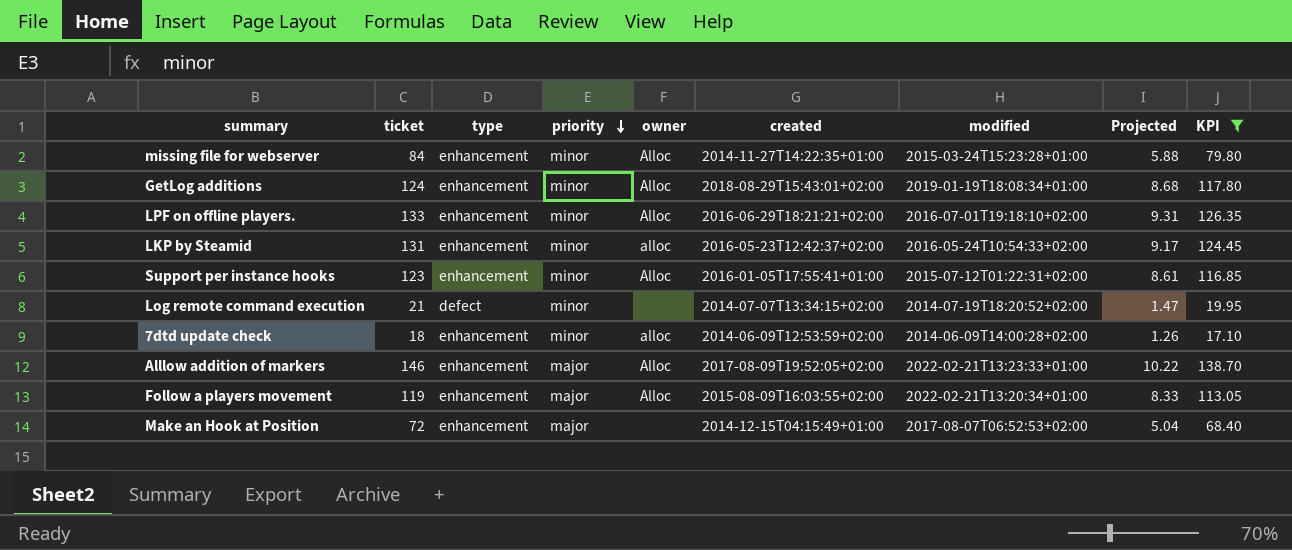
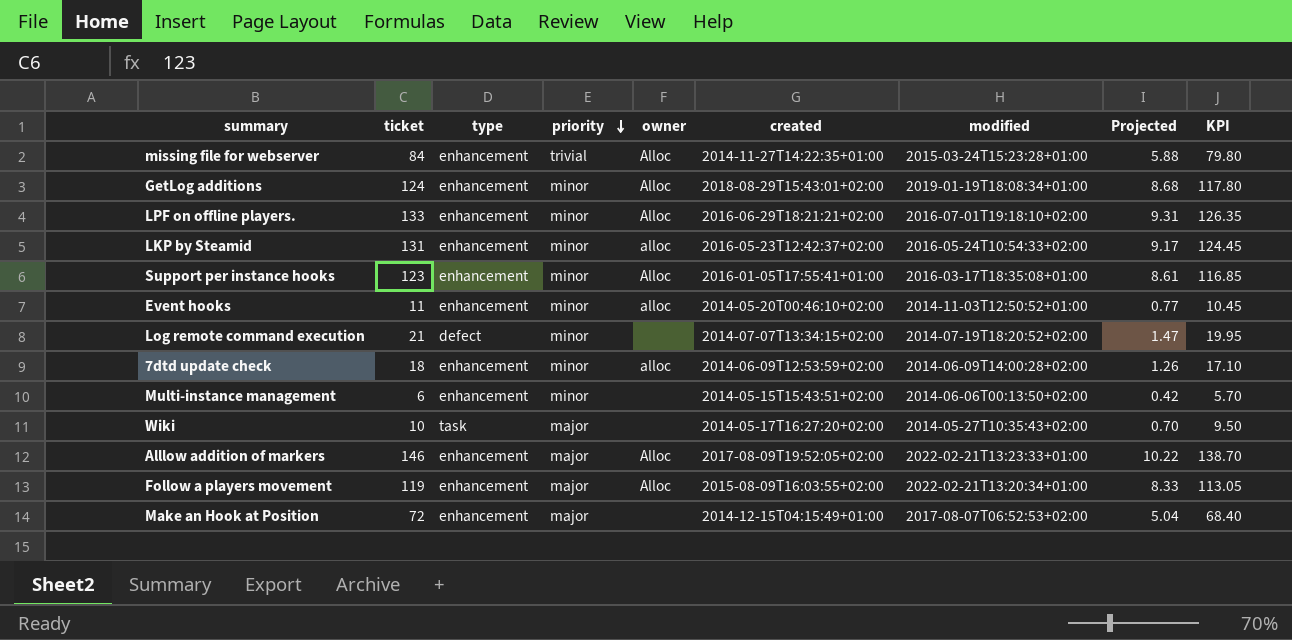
filter: KPI >= 17.10 -> none
missing file for webserver | priority: minor -> trivial
Support per instance hooks | modified: 2015-07-12T01:22:31+02:00 -> 2016-03-17T18:35:08+01:00

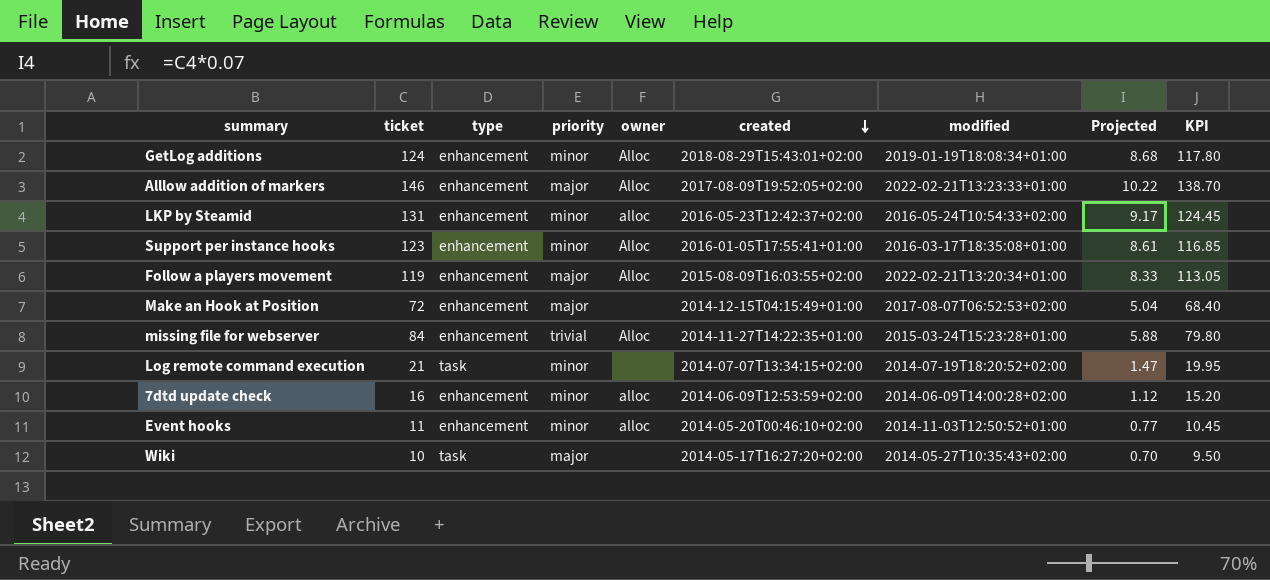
row order: priority descending -> created descending
row LPF on offline players.: 133 | enhancement | minor | Alloc | 2016-06-29T18:21:21+02:00 | 2016-07-01T19:18:10+02:00 | 9.31 | 126.35 -> none
row Multi-instance management: 6 | enhancement | minor | none | 2014-05-15T15:43:51+02:00 | 2014-06-06T00:13:50+02:00 | 0.42 | 5.70 -> none
Log remote command execution | type: defect -> task
7dtd update check | ticket: 18 -> 16
7dtd update check | Projected: 1.26 -> 1.12
7dtd update check | KPI: 17.10 -> 15.20

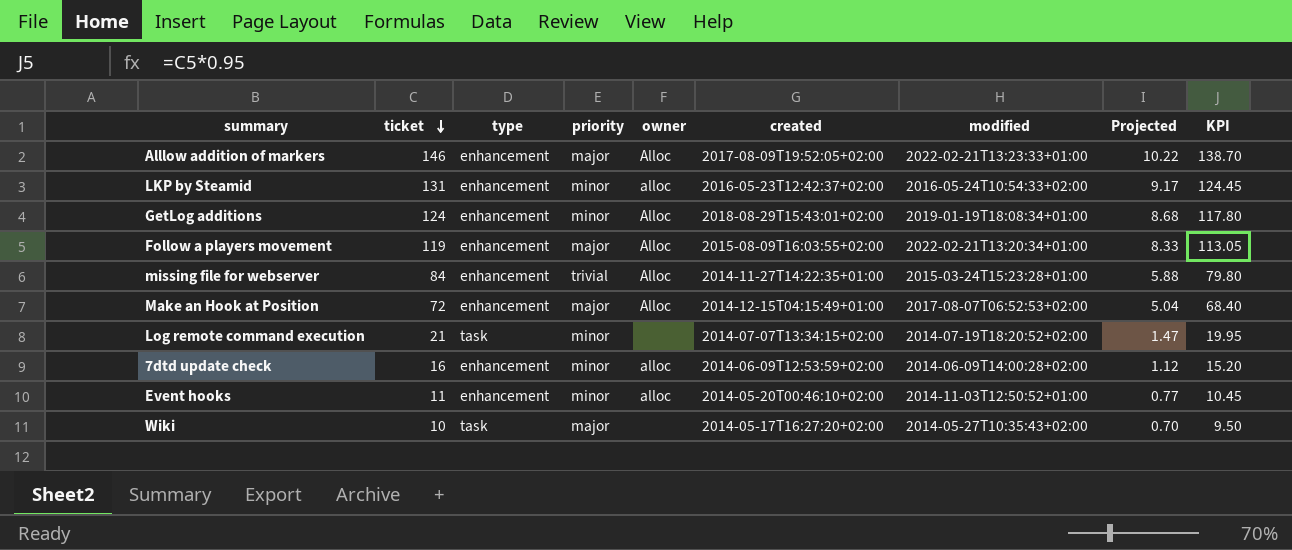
row order: created descending -> ticket descending
row Support per instance hooks: 123 | enhancement | minor | Alloc | 2016-01-05T17:55:41+01:00 | 2016-03-17T18:35:08+01:00 | 8.61 | 116.85 -> none
Make an Hook at Position | owner: none -> Alloc

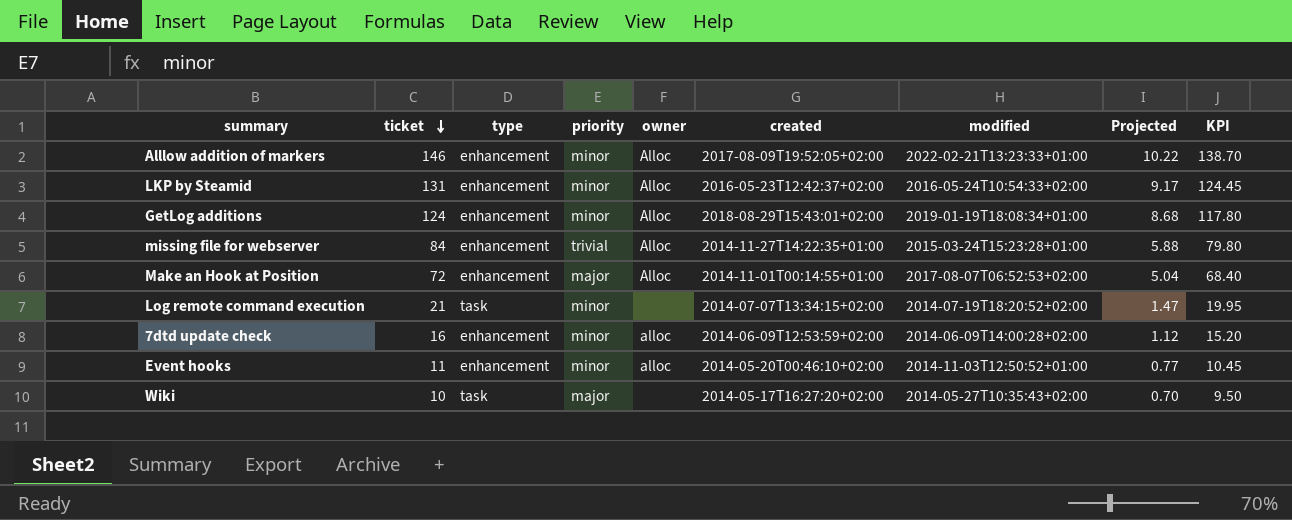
row Follow a players movement: 119 | enhancement | major | Alloc | 2015-08-09T16:03:55+02:00 | 2022-02-21T13:20:34+01:00 | 8.33 | 113.05 -> none
Alllow addition of markers | priority: major -> minor
LKP by Steamid | owner: alloc -> Alloc
Make an Hook at Position | created: 2014-12-15T04:15:49+01:00 -> 2014-11-01T00:14:55+01:00

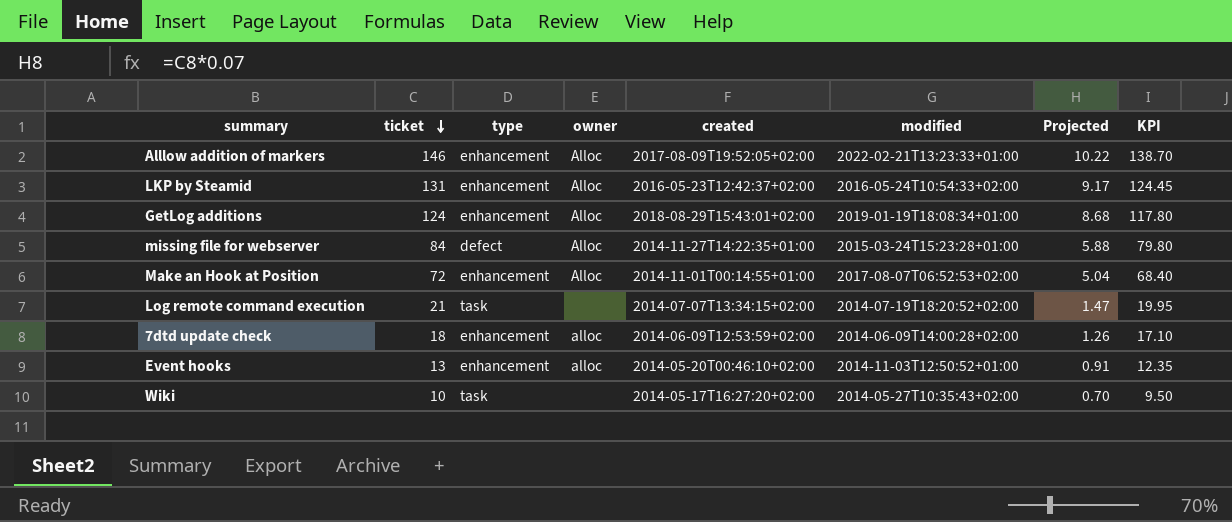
column priority | position: 4 -> none
missing file for webserver | type: enhancement -> defect
7dtd update check | ticket: 16 -> 18
7dtd update check | Projected: 1.12 -> 1.26
7dtd update check | KPI: 15.20 -> 17.10
Event hooks | ticket: 11 -> 13
Event hooks | Projected: 0.77 -> 0.91
Event hooks | KPI: 10.45 -> 12.35

